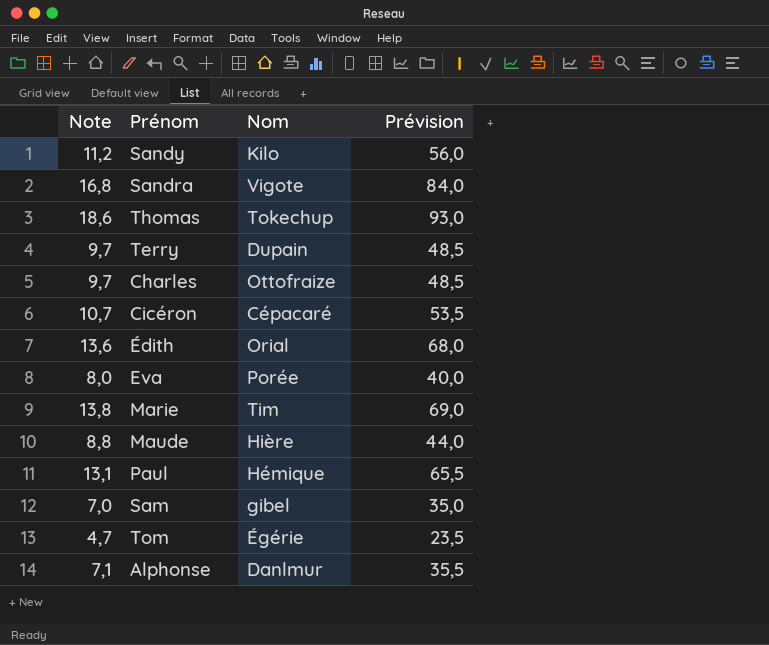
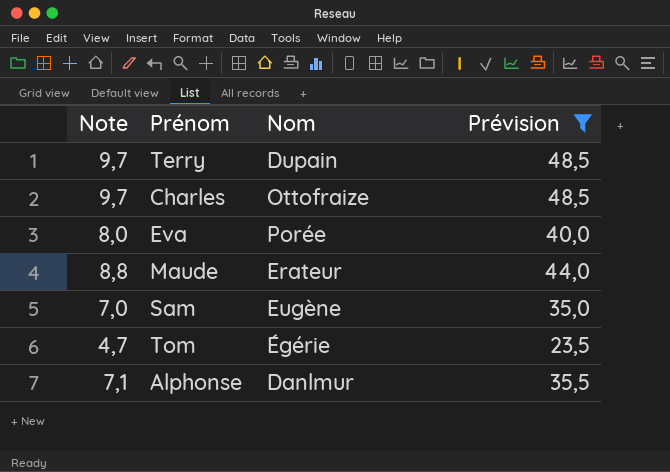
filter: none -> Prévision <= 48,5
Maude | Nom: Hière -> Erateur
Sam | Nom: gibel -> Eugène

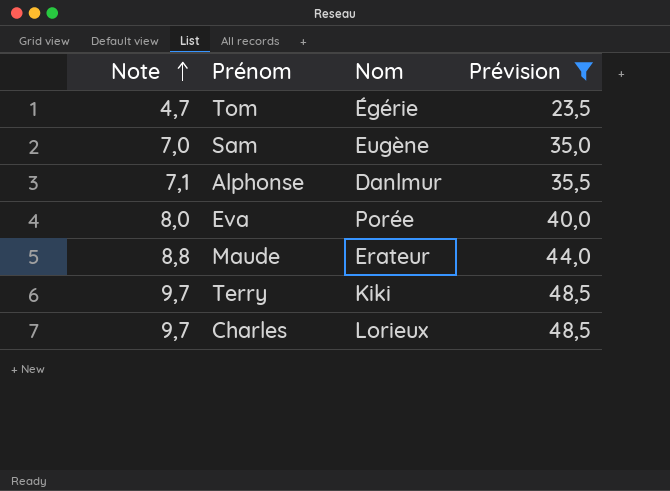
row order: none -> Note ascending
Terry | Nom: Dupain -> Kiki
Charles | Nom: Ottofraize -> Lorieux

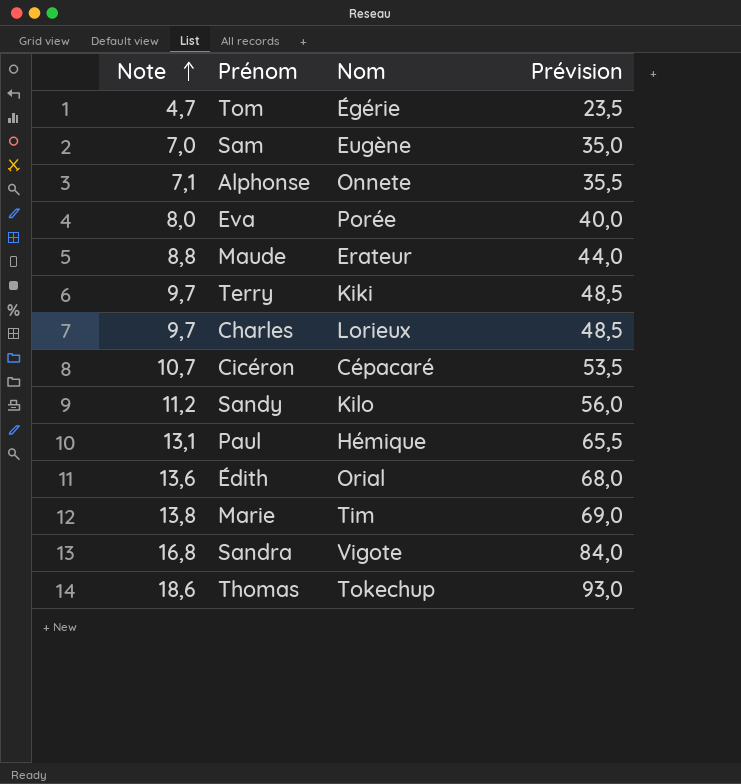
filter: Prévision <= 48,5 -> none
Alphonse | Nom: Danlmur -> Onnete

